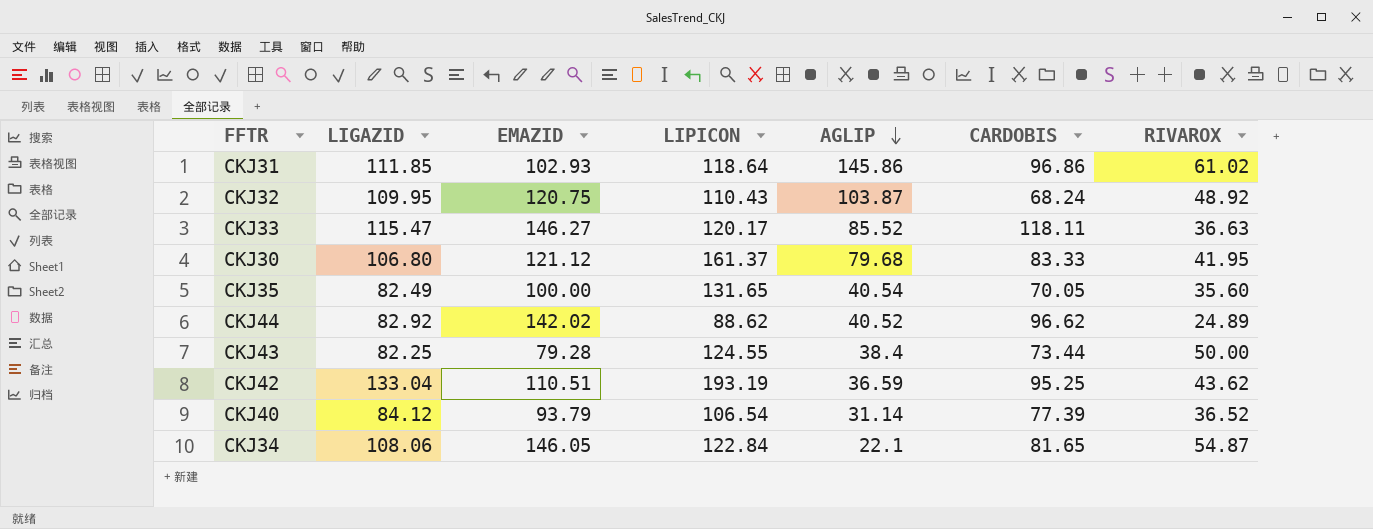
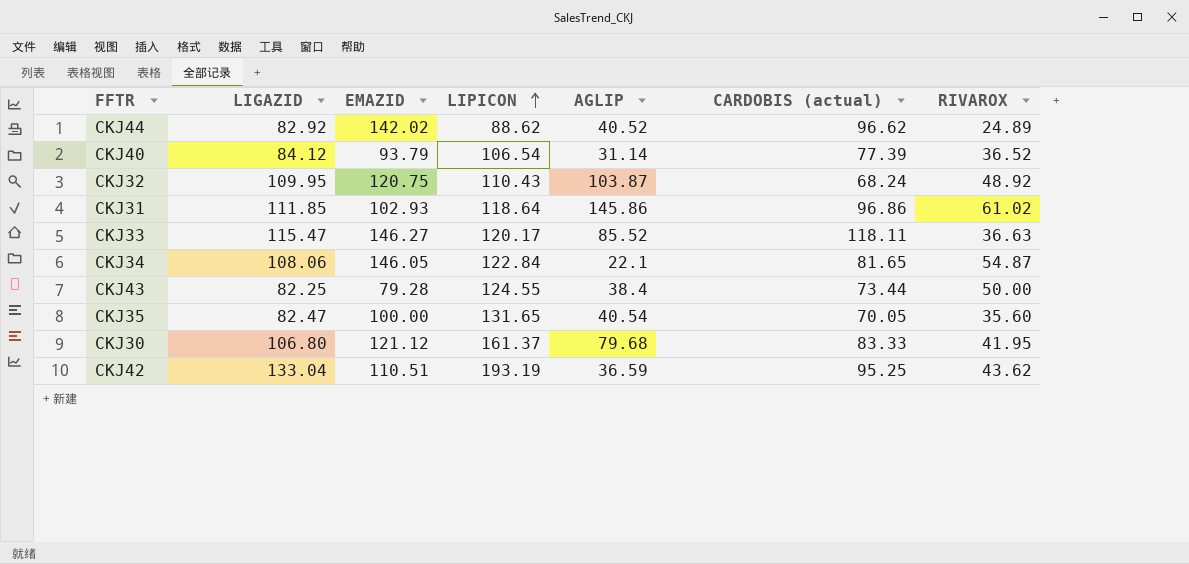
row order: AGLIP descending -> LIPICON ascending
column name: CARDOBIS -> CARDOBIS (actual)
CKJ35 | LIGAZID: 82.49 -> 82.47

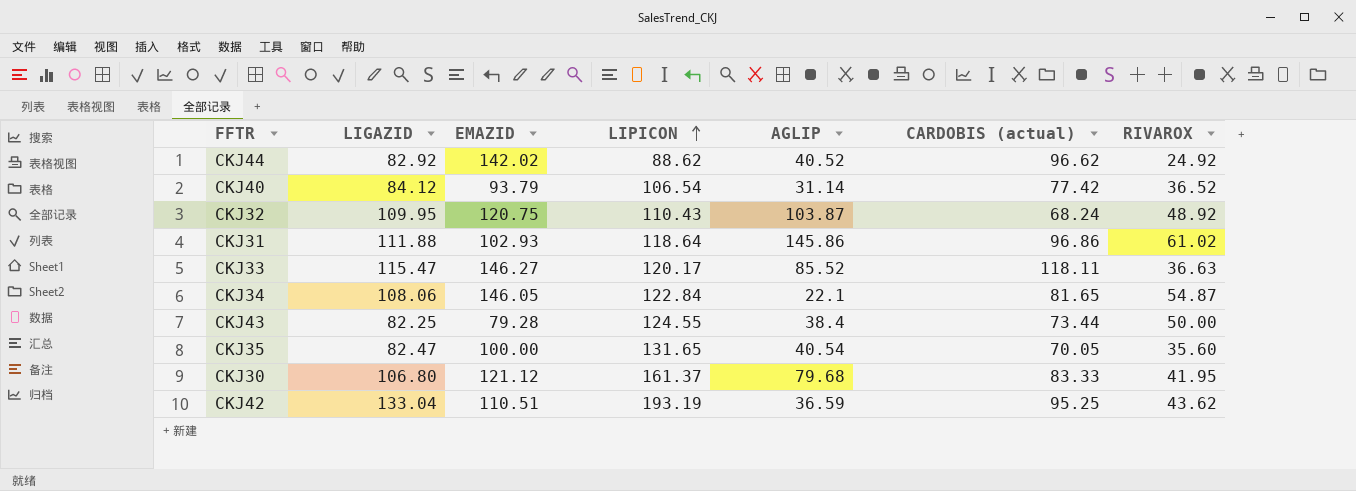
CKJ44 | RIVAROX: 24.89 -> 24.92
CKJ40 | CARDOBIS (actual): 77.39 -> 77.42
CKJ31 | LIGAZID: 111.85 -> 111.88

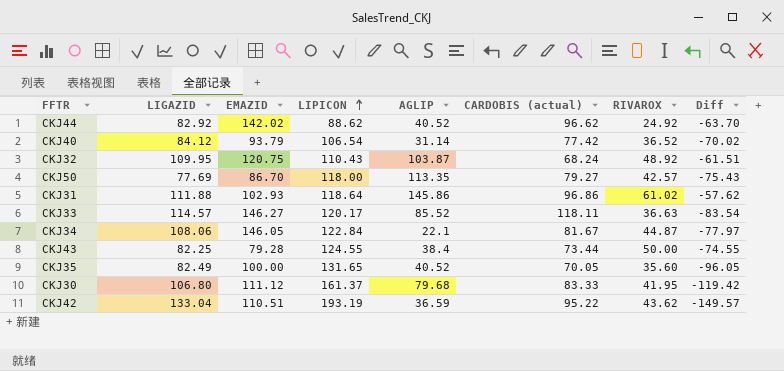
column Diff | formula: none -> [RIVAROX] - [LIPICON]
row CKJ50: none -> 77.69 | 86.70 | 118.00 | 113.35 | 79.27 | 42.57 | -75.43
CKJ33 | LIGAZID: 115.47 -> 114.57
CKJ34 | CARDOBIS (actual): 81.65 -> 81.67
CKJ34 | RIVAROX: 54.87 -> 44.87
CKJ35 | LIGAZID: 82.47 -> 82.49
CKJ35 | AGLIP: 40.54 -> 40.52
CKJ30 | EMAZID: 121.12 -> 111.12
CKJ42 | CARDOBIS (actual): 95.25 -> 95.22

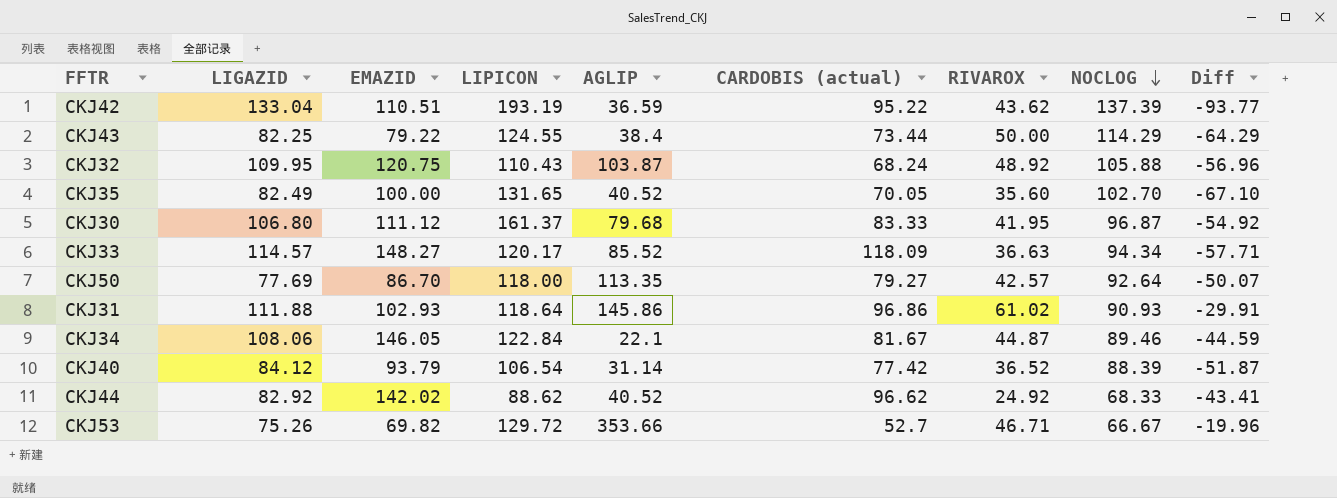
row order: LIPICON ascending -> NOCLOG descending
column NOCLOG | position: none -> 8
column Diff | formula: [RIVAROX] - [LIPICON] -> [RIVAROX] - [NOCLOG]
CKJ43 | EMAZID: 79.28 -> 79.22
CKJ33 | EMAZID: 146.27 -> 148.27
CKJ33 | CARDOBIS (actual): 118.11 -> 118.09
row CKJ53: none -> 75.26 | 69.82 | 129.72 | 353.66 | 52.7 | 46.71 | 66.67 | -19.96

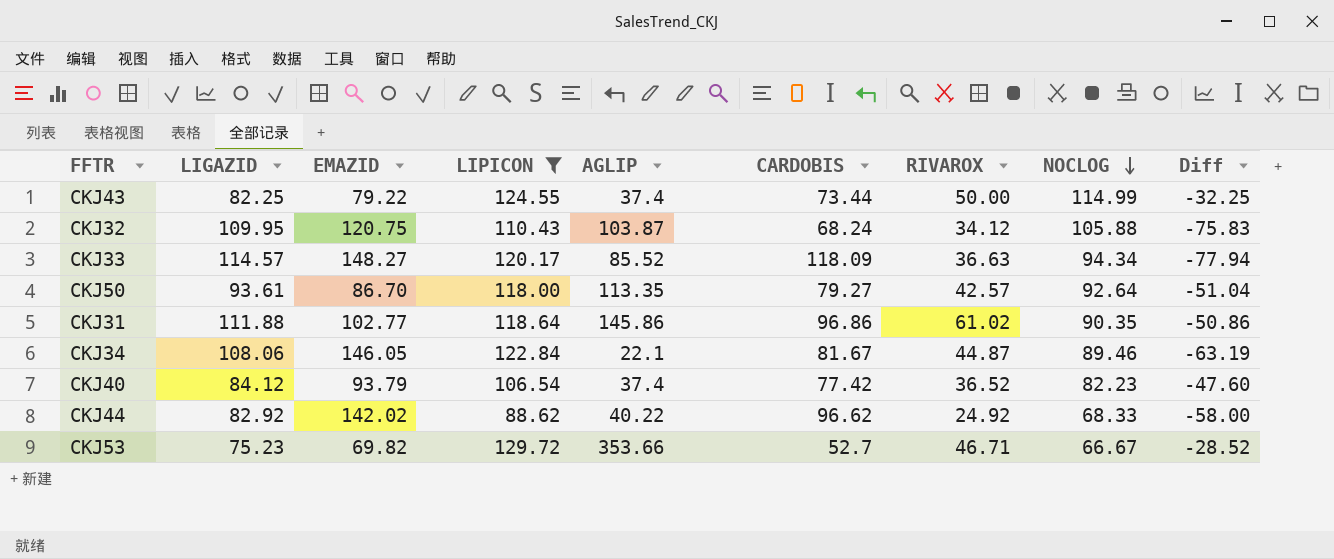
filter: none -> LIPICON <= 129.72
column name: CARDOBIS (actual) -> CARDOBIS
column Diff | formula: [RIVAROX] - [NOCLOG] -> [RIVAROX] - [LIGAZID]
CKJ43 | AGLIP: 38.4 -> 37.4
CKJ43 | NOCLOG: 114.29 -> 114.99
CKJ32 | RIVAROX: 48.92 -> 34.12
CKJ50 | LIGAZID: 77.69 -> 93.61
CKJ31 | EMAZID: 102.93 -> 102.77
CKJ31 | NOCLOG: 90.93 -> 90.35
CKJ40 | AGLIP: 31.14 -> 37.4
CKJ40 | NOCLOG: 88.39 -> 82.23
CKJ44 | AGLIP: 40.52 -> 40.22
CKJ53 | LIGAZID: 75.26 -> 75.23

